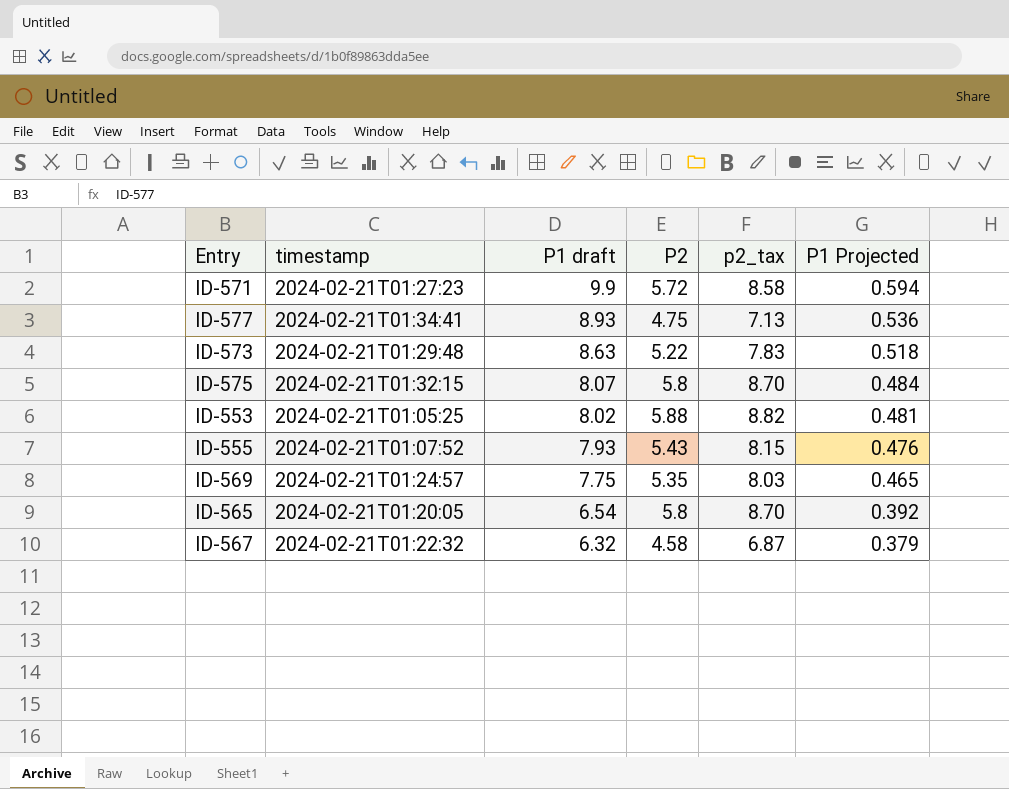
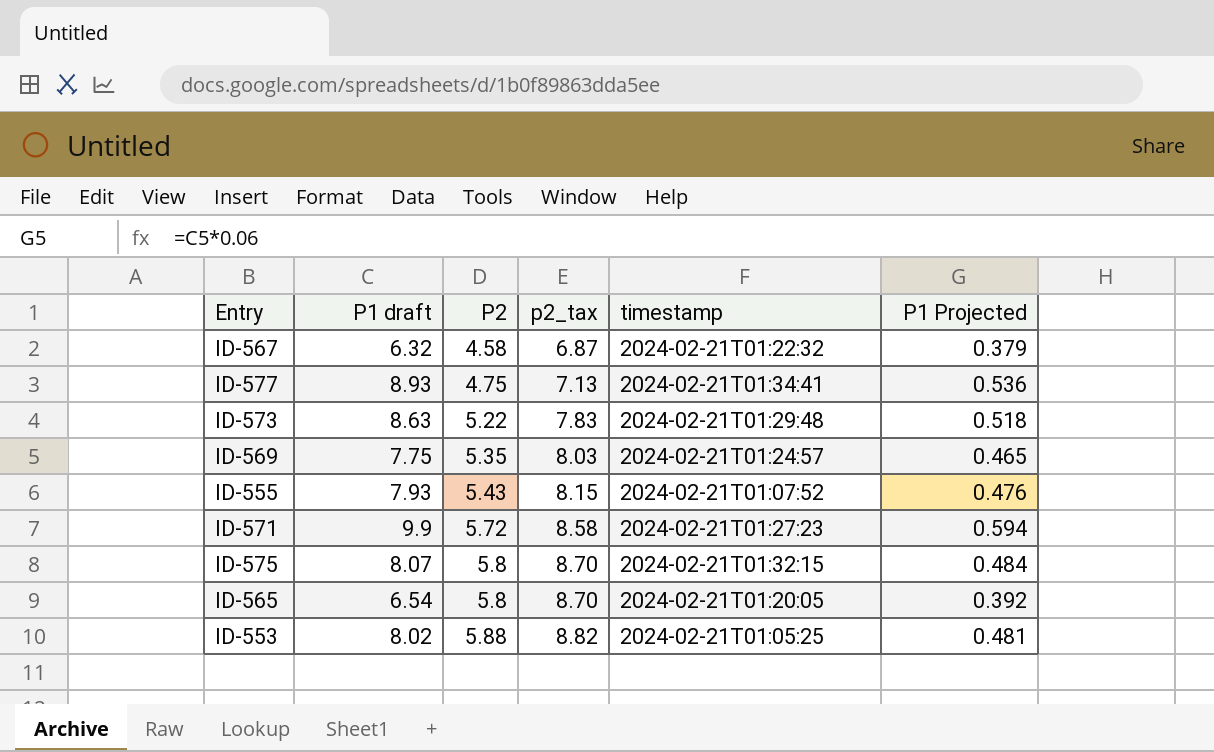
row order: P1 draft descending -> P2 ascending
column timestamp | position: 2 -> 5

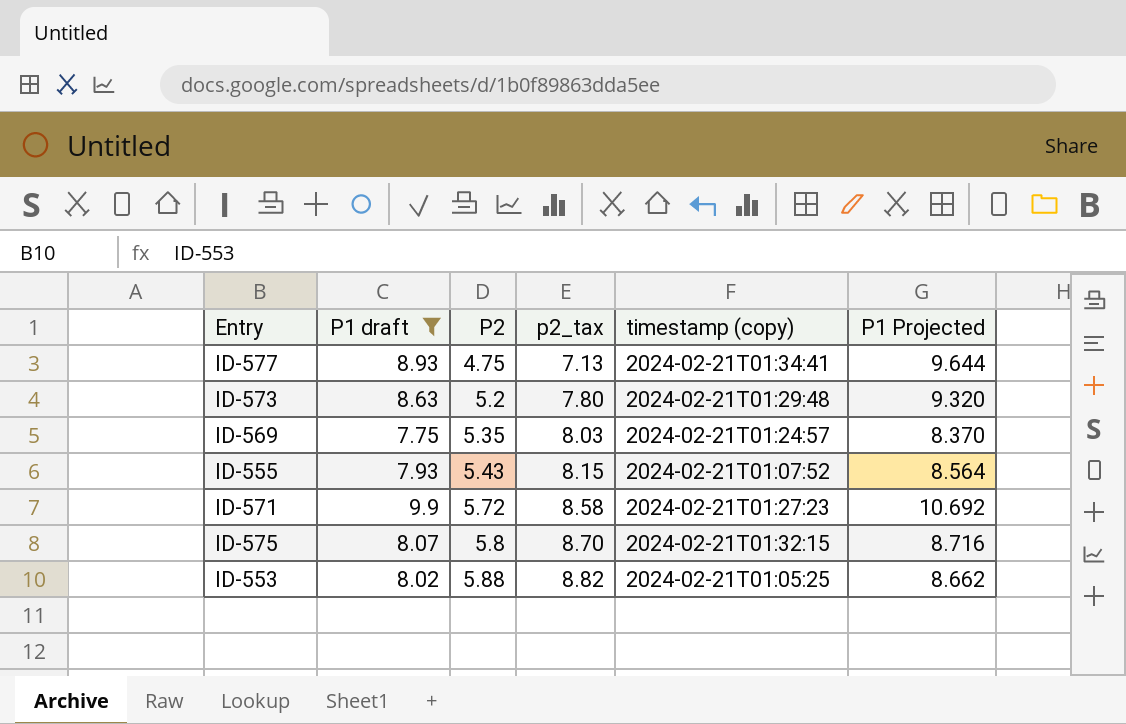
filter: none -> P1 draft >= 7.75
column name: timestamp -> timestamp (copy)
column P1 Projected | formula: [P1 draft] * 0.06 -> [P1 draft] * 1.08
ID-573 | P2: 5.22 -> 5.2
ID-573 | p2_tax: 7.83 -> 7.80

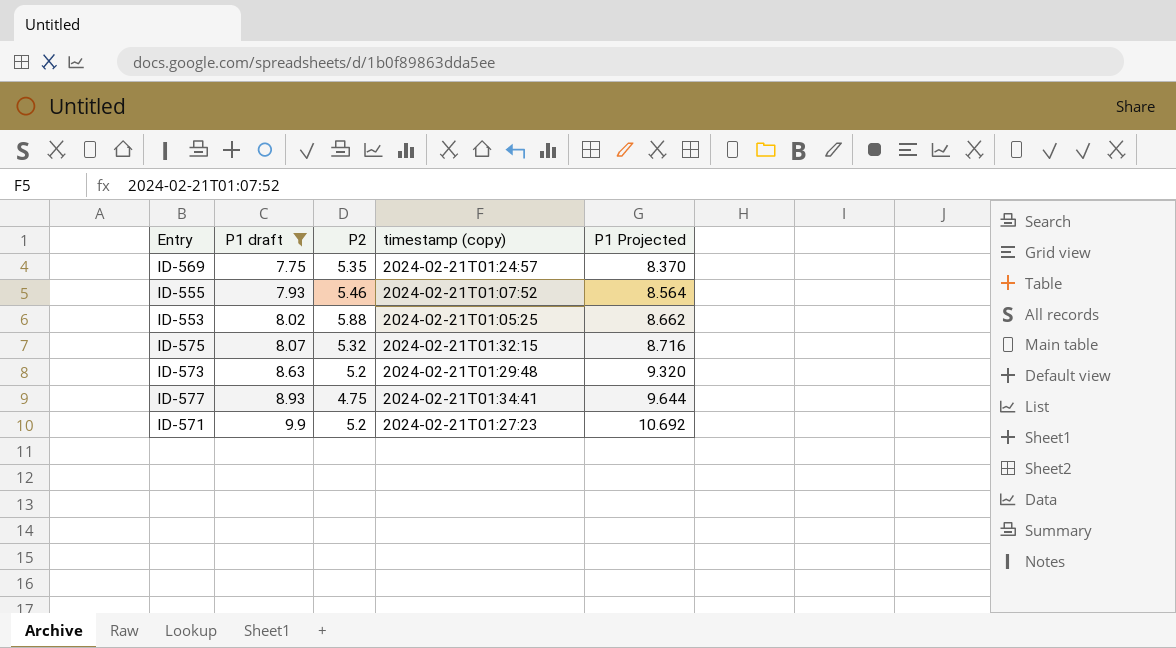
row order: P2 ascending -> P1 draft ascending
column p2_tax | formula: [P2] * 1.5 -> none
ID-555 | P2: 5.43 -> 5.46
ID-575 | P2: 5.8 -> 5.32
ID-571 | P2: 5.72 -> 5.2

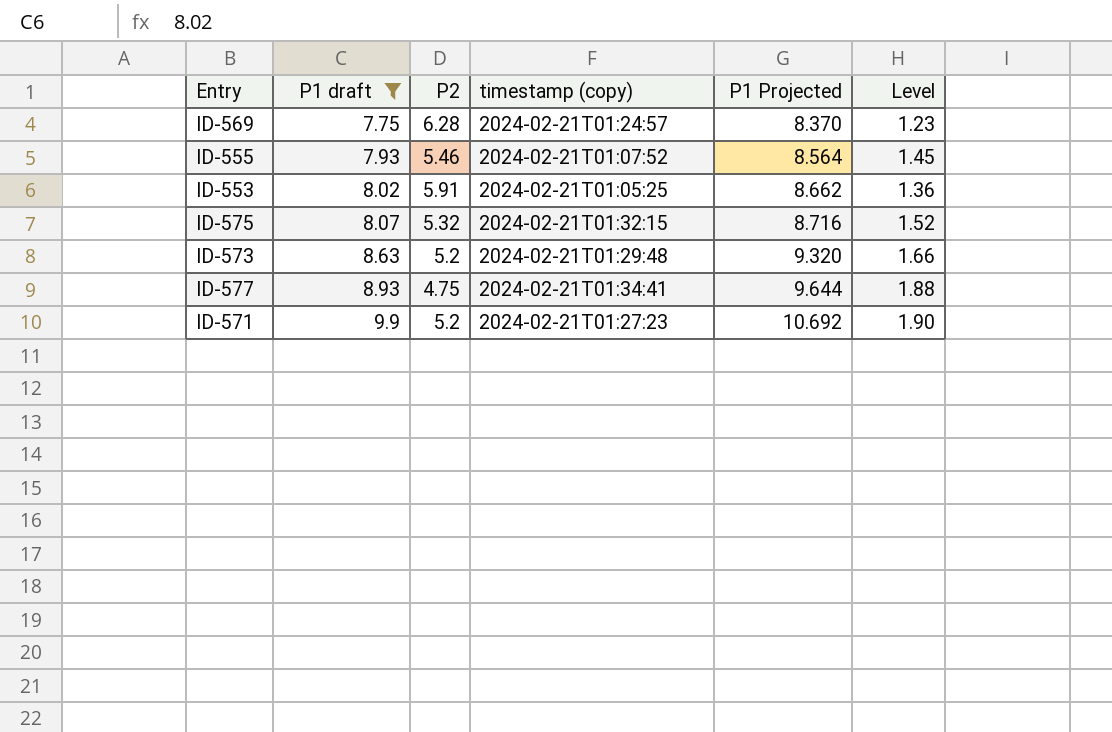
column Level | formula: none -> [P1 draft] / [P2]
ID-569 | P2: 5.35 -> 6.28
ID-553 | P2: 5.88 -> 5.91

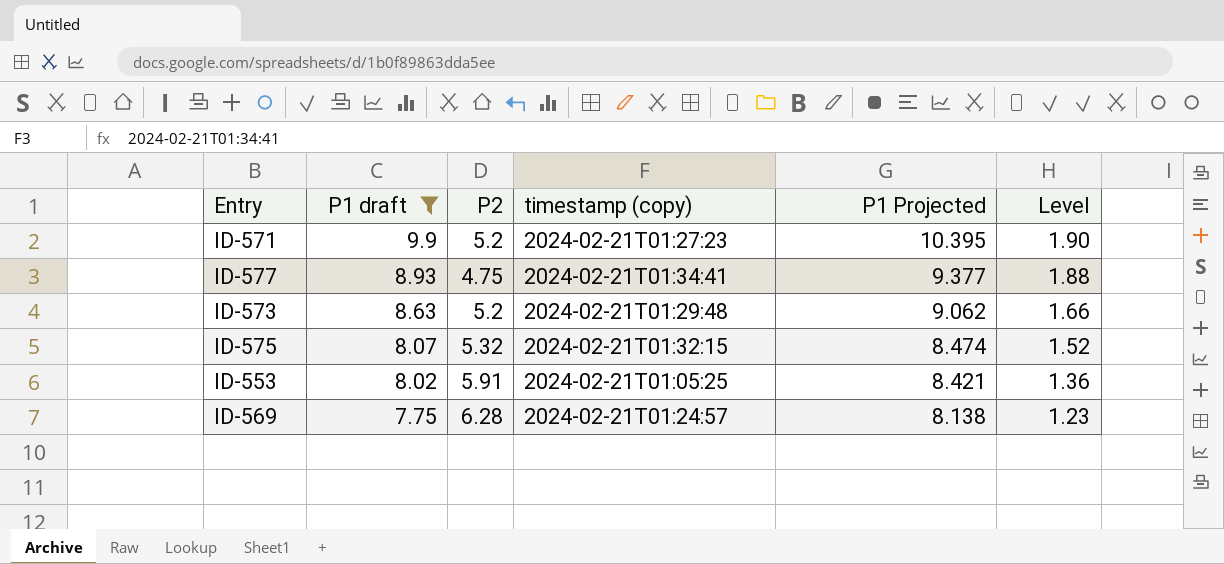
row order: P1 draft ascending -> P1 draft descending
column P1 Projected | formula: [P1 draft] * 1.08 -> [P1 draft] * 1.05
row ID-555: 7.93 | 5.46 | 2024-02-21T01:07:52 | 8.564 | 1.45 -> none

